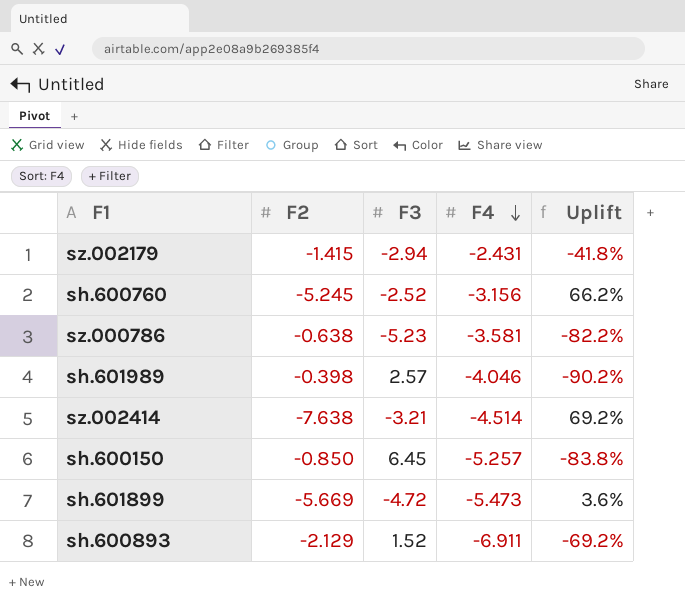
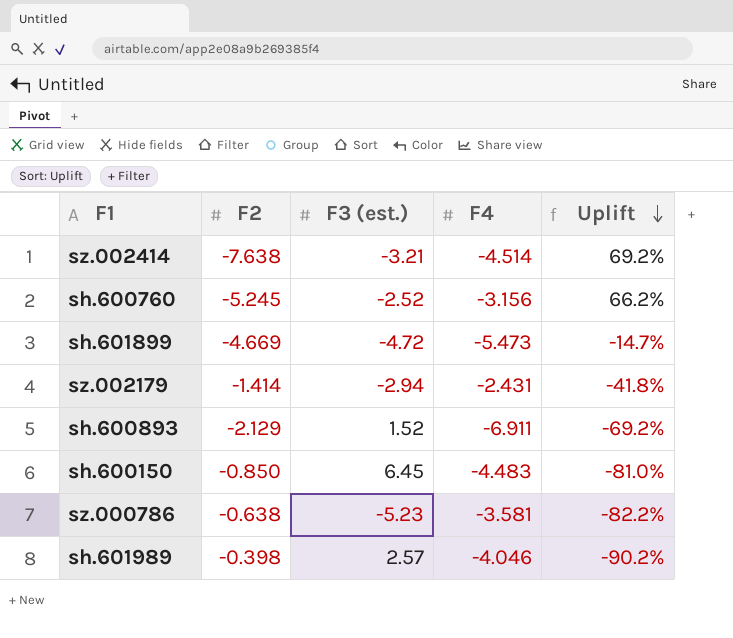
row order: F4 descending -> Uplift descending
column name: F3 -> F3 (est.)
sh.601899 | F2: -5.669 -> -4.669
sh.601899 | Uplift: 3.6% -> -14.7%
sz.002179 | F2: -1.415 -> -1.414
sh.600150 | F4: -5.257 -> -4.483
sh.600150 | Uplift: -83.8% -> -81.0%

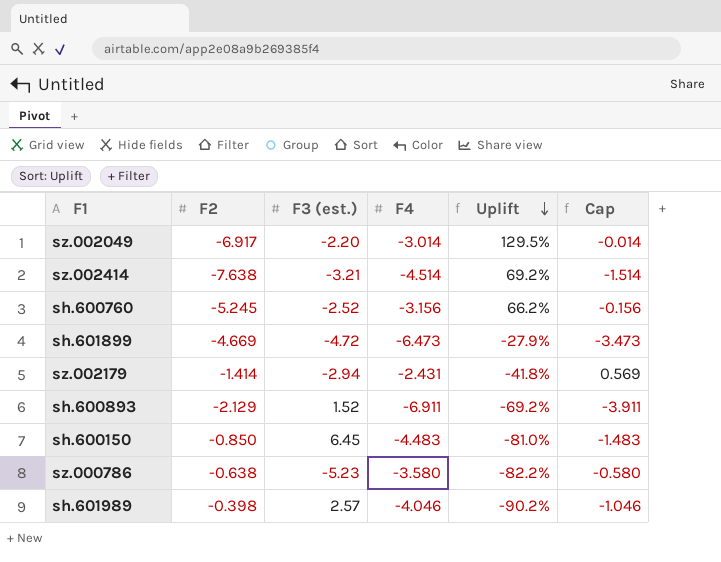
column Cap | formula: none -> [F4] + 3
row sz.002049: none -> -6.917 | -2.20 | -3.014 | 129.5% | -0.014
sh.601899 | F4: -5.473 -> -6.473
sh.601899 | Uplift: -14.7% -> -27.9%
sz.000786 | F4: -3.581 -> -3.580

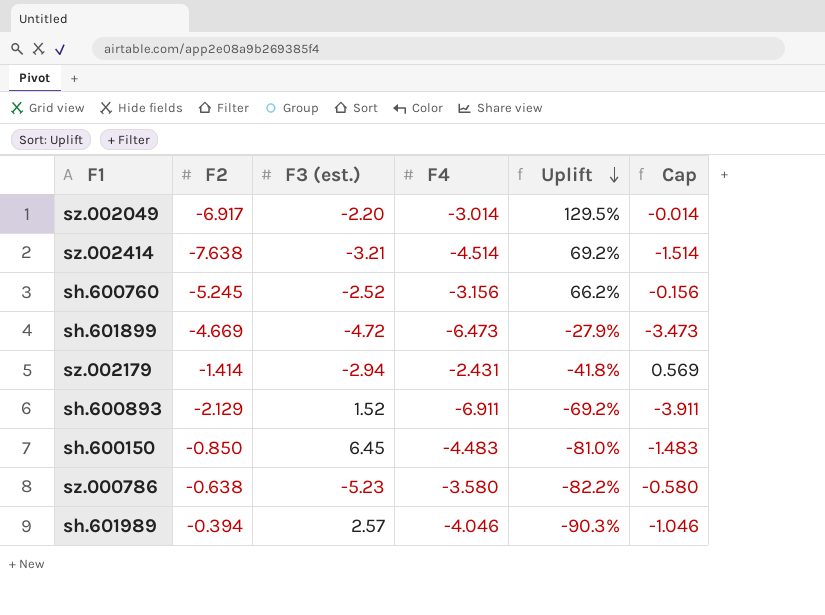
sh.601989 | F2: -0.398 -> -0.394
sh.601989 | Uplift: -90.2% -> -90.3%

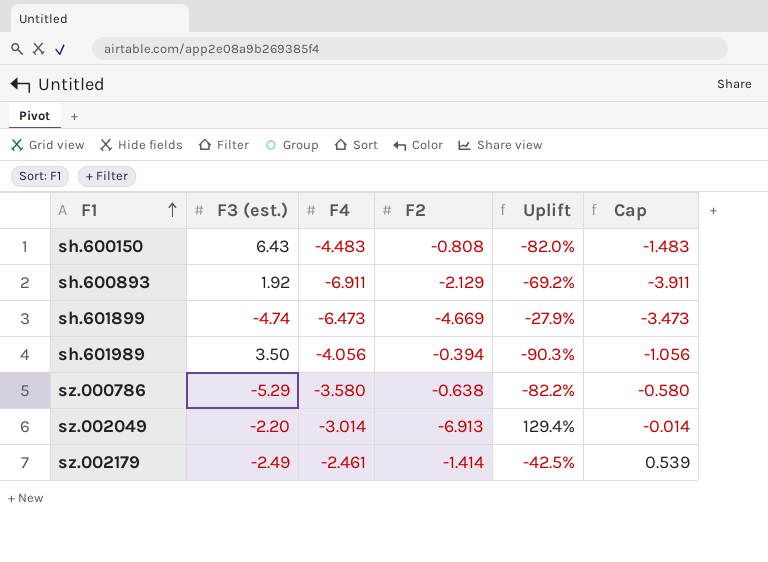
row order: Uplift descending -> F1 ascending
column F2 | position: 2 -> 4
row sz.002414: -7.638 | -3.21 | -4.514 | 69.2% | -1.514 -> none
row sh.600760: -5.245 | -2.52 | -3.156 | 66.2% | -0.156 -> none
sh.600150 | F3 (est.): 6.45 -> 6.43
sh.600150 | F2: -0.850 -> -0.808
sh.600150 | Uplift: -81.0% -> -82.0%
sh.600893 | F3 (est.): 1.52 -> 1.92
sh.601899 | F3 (est.): -4.72 -> -4.74
sh.601989 | F3 (est.): 2.57 -> 3.50
sh.601989 | F4: -4.046 -> -4.056
sh.601989 | Cap: -1.046 -> -1.056
sz.000786 | F3 (est.): -5.23 -> -5.29
sz.002049 | F2: -6.917 -> -6.913
sz.002049 | Uplift: 129.5% -> 129.4%
sz.002179 | F3 (est.): -2.94 -> -2.49
sz.002179 | F4: -2.431 -> -2.461
sz.002179 | Uplift: -41.8% -> -42.5%
sz.002179 | Cap: 0.569 -> 0.539

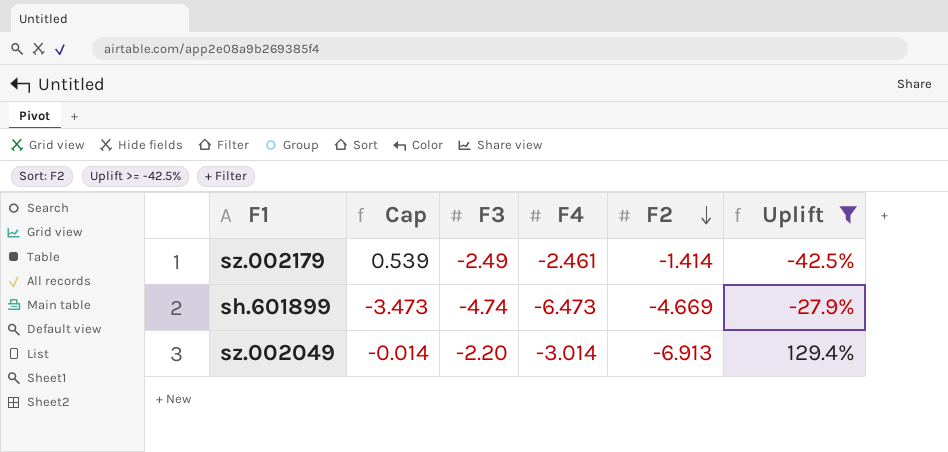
filter: none -> Uplift >= -42.5%
row order: F1 ascending -> F2 descending
column Cap | position: 6 -> 2
column name: F3 (est.) -> F3

